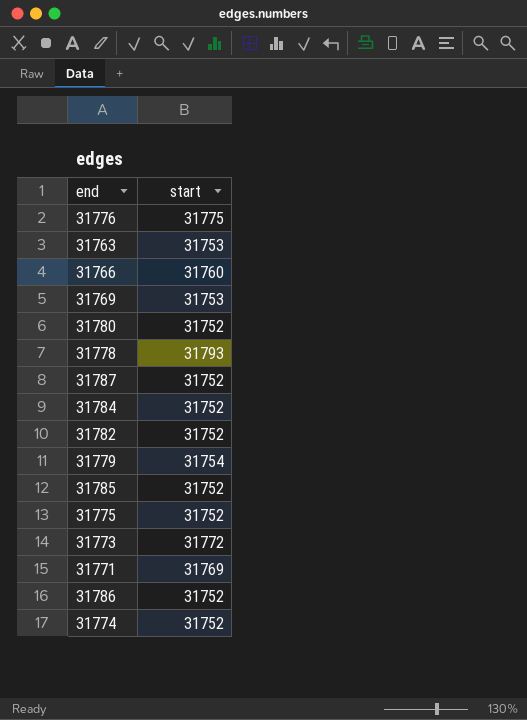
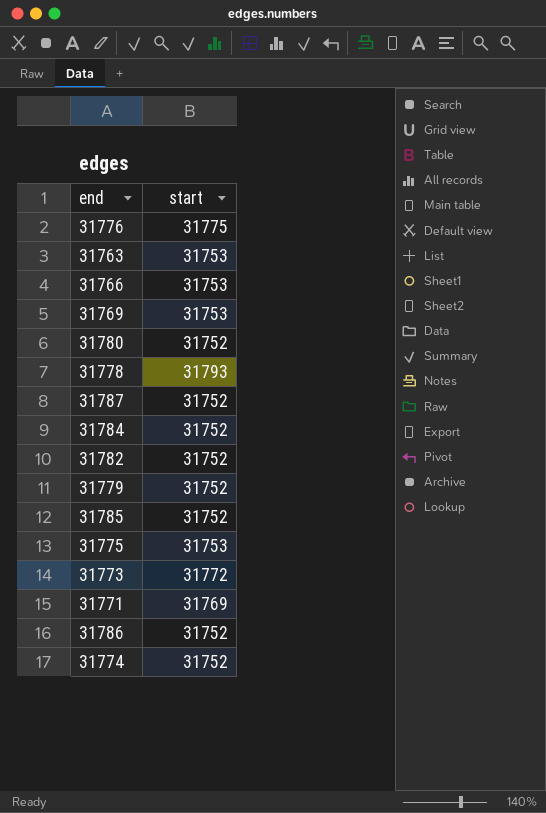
31766 | start: 31760 -> 31753
31779 | start: 31754 -> 31752
31775 | start: 31752 -> 31753

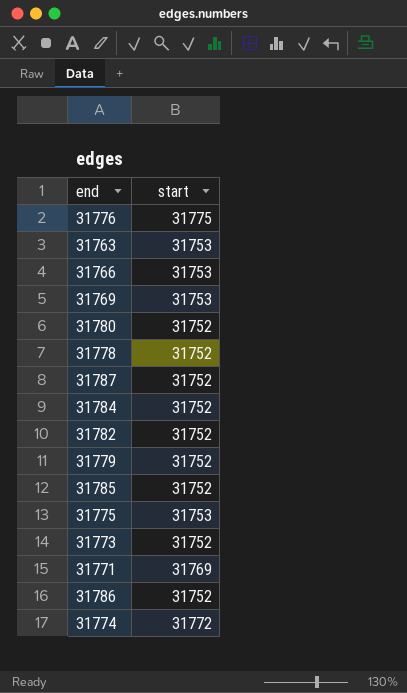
31778 | start: 31793 -> 31752
31773 | start: 31772 -> 31752
31774 | start: 31752 -> 31772

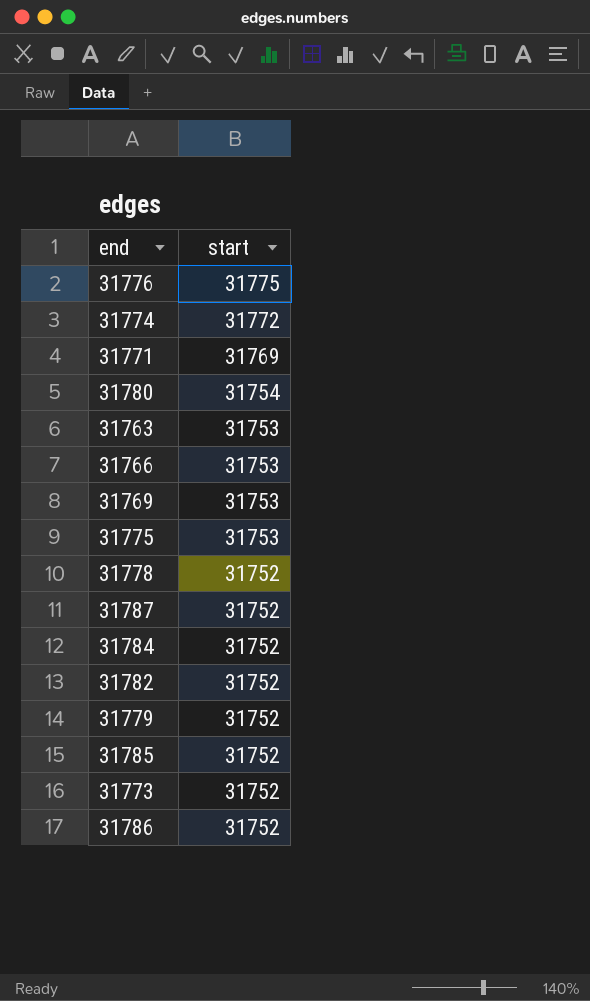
row order: none -> start descending
31780 | start: 31752 -> 31754

